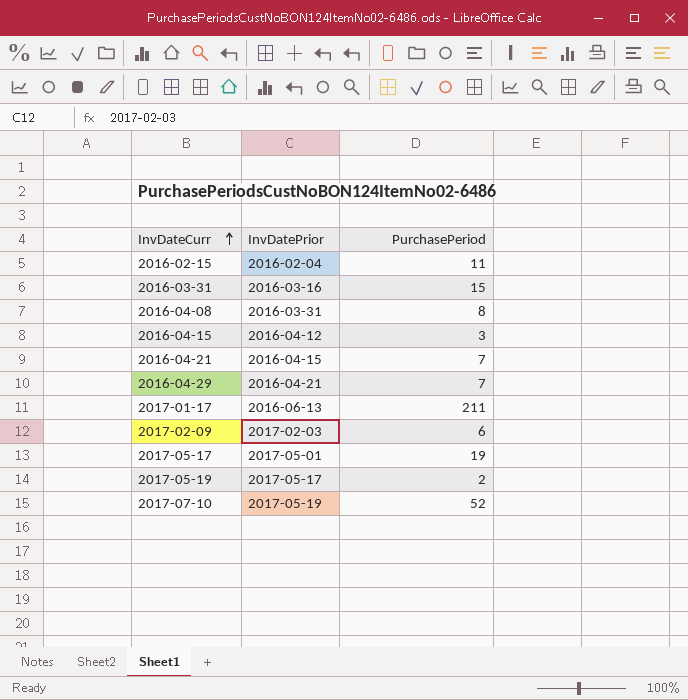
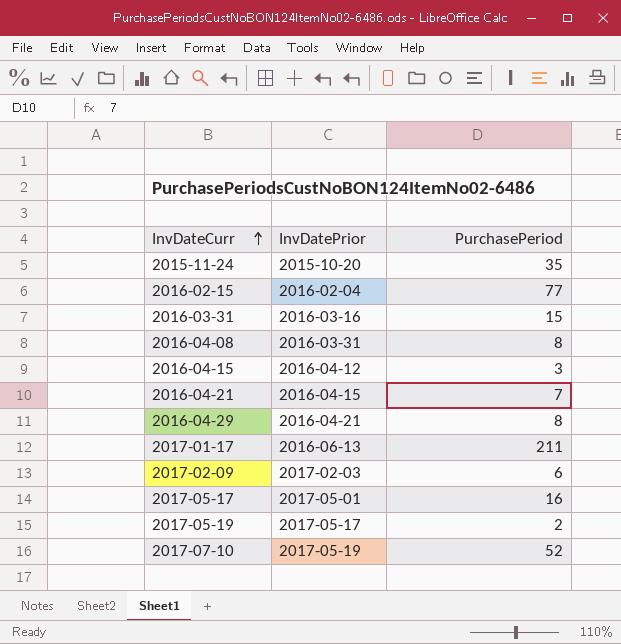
row 2015-11-24: none -> 2015-10-20 | 35
2016-02-15 | PurchasePeriod: 11 -> 77
2016-04-29 | PurchasePeriod: 7 -> 8
2017-05-17 | PurchasePeriod: 19 -> 16

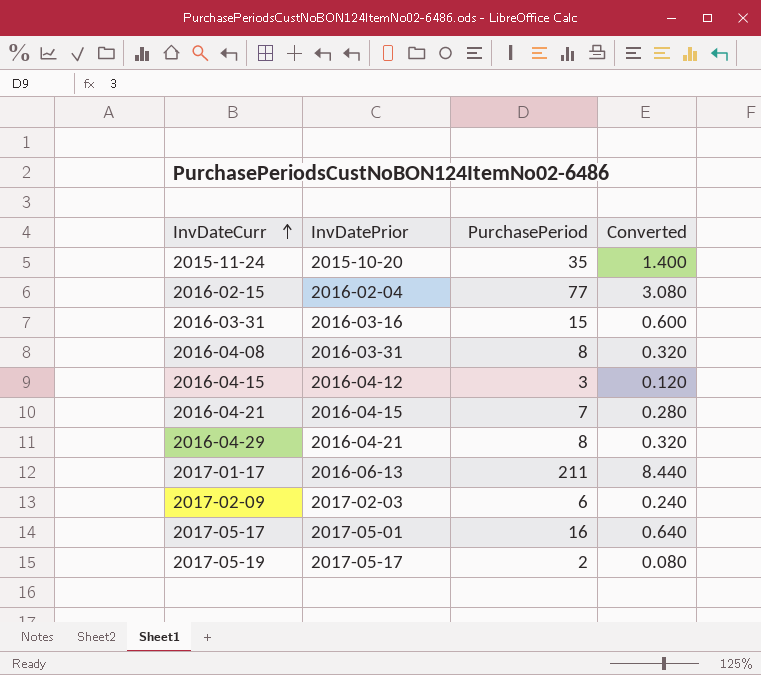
column Converted | formula: none -> [PurchasePeriod] * 0.04
row 2017-07-10: 2017-05-19 | 52 -> none

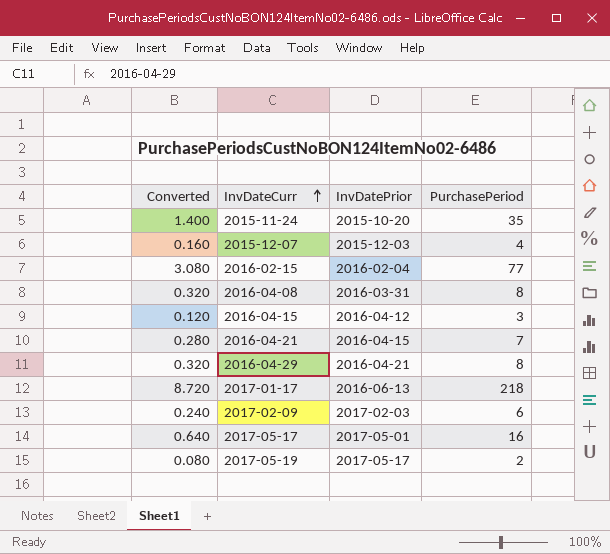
column Converted | position: 4 -> 1
row 2016-03-31: 2016-03-16 | 15 | 0.600 -> none
row 2015-12-07: none -> 0.160 | 2015-12-03 | 4
2017-01-17 | Converted: 8.440 -> 8.720
2017-01-17 | PurchasePeriod: 211 -> 218

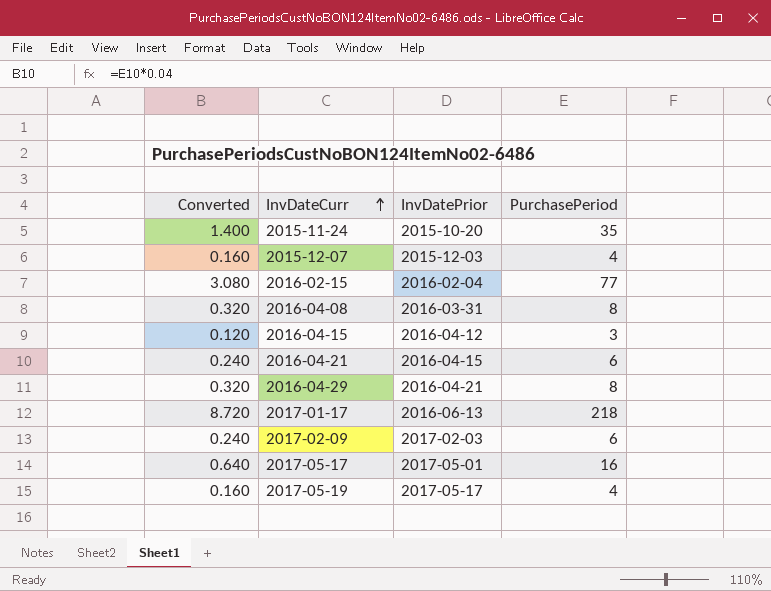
2016-04-21 | Converted: 0.280 -> 0.240
2016-04-21 | PurchasePeriod: 7 -> 6
2017-05-19 | Converted: 0.080 -> 0.160
2017-05-19 | PurchasePeriod: 2 -> 4

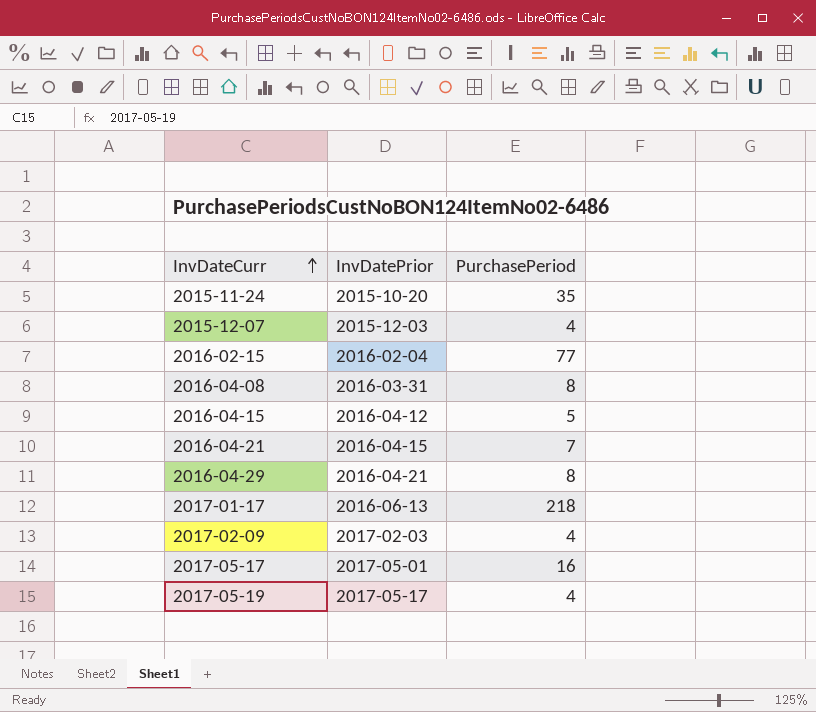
column Converted | formula: [PurchasePeriod] * 0.04 -> none
2016-04-15 | PurchasePeriod: 3 -> 5
2016-04-21 | PurchasePeriod: 6 -> 7
2017-02-09 | PurchasePeriod: 6 -> 4

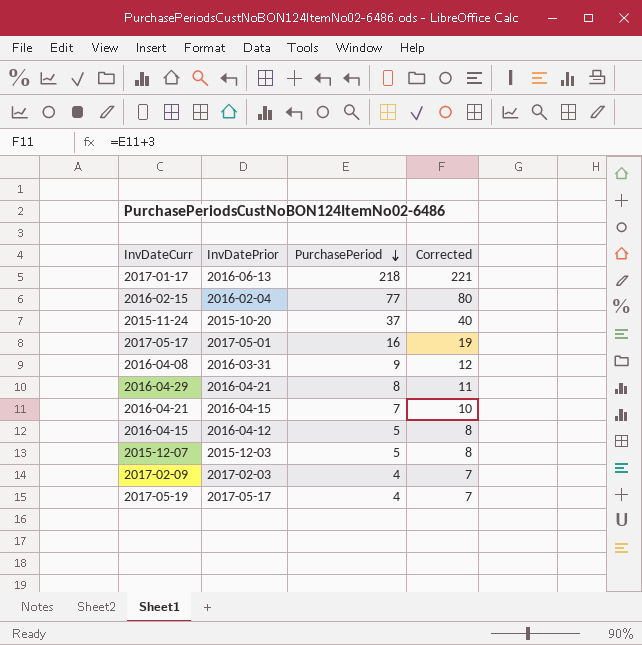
row order: InvDateCurr ascending -> PurchasePeriod descending
column Corrected | formula: none -> [PurchasePeriod] + 3
2015-11-24 | PurchasePeriod: 35 -> 37
2016-04-08 | PurchasePeriod: 8 -> 9
2015-12-07 | PurchasePeriod: 4 -> 5

